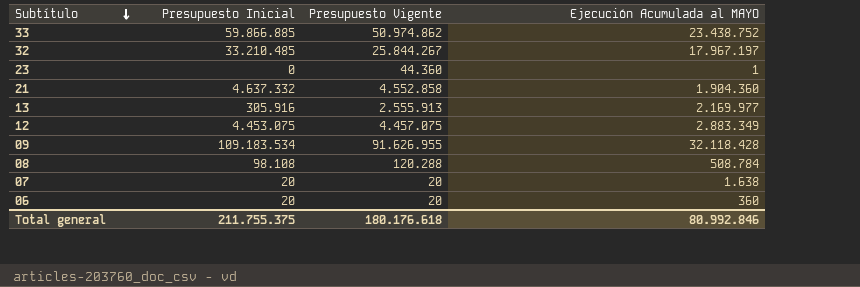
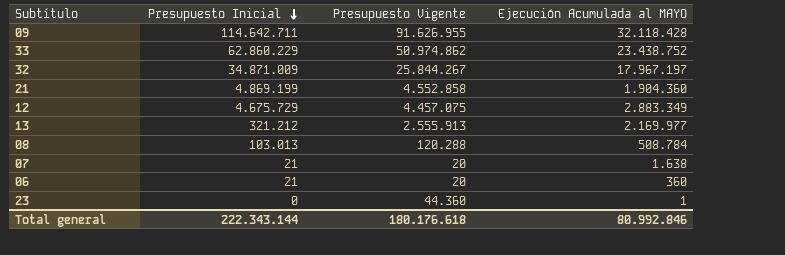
row order: Subtítulo descending -> Presupuesto Inicial descending
09 | Presupuesto Inicial: 109.183.534 -> 114.642.711
33 | Presupuesto Inicial: 59.866.885 -> 62.860.229
32 | Presupuesto Inicial: 33.210.485 -> 34.871.009
21 | Presupuesto Inicial: 4.637.332 -> 4.869.199
12 | Presupuesto Inicial: 4.453.075 -> 4.675.729
13 | Presupuesto Inicial: 305.916 -> 321.212
08 | Presupuesto Inicial: 98.108 -> 103.013
07 | Presupuesto Inicial: 20 -> 21
06 | Presupuesto Inicial: 20 -> 21
Total general | Presupuesto Inicial: 211.755.375 -> 222.343.144

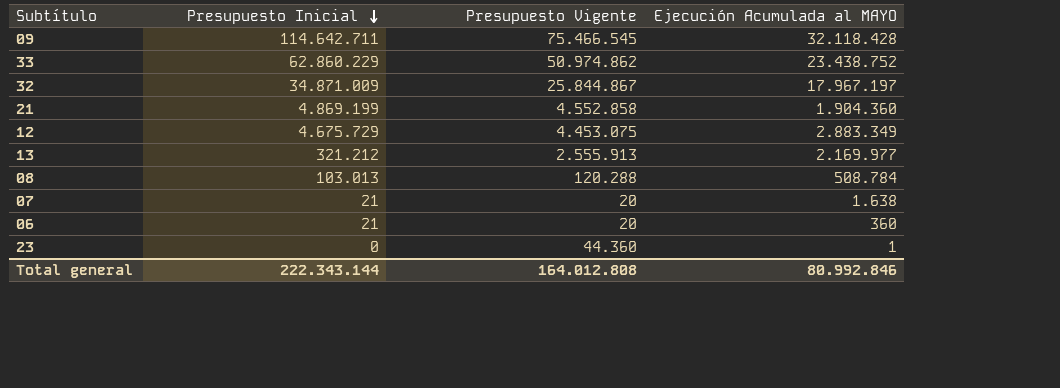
09 | Presupuesto Vigente: 91.626.955 -> 75.466.545
32 | Presupuesto Vigente: 25.844.267 -> 25.844.867
12 | Presupuesto Vigente: 4.457.075 -> 4.453.075
Total general | Presupuesto Vigente: 180.176.618 -> 164.012.808

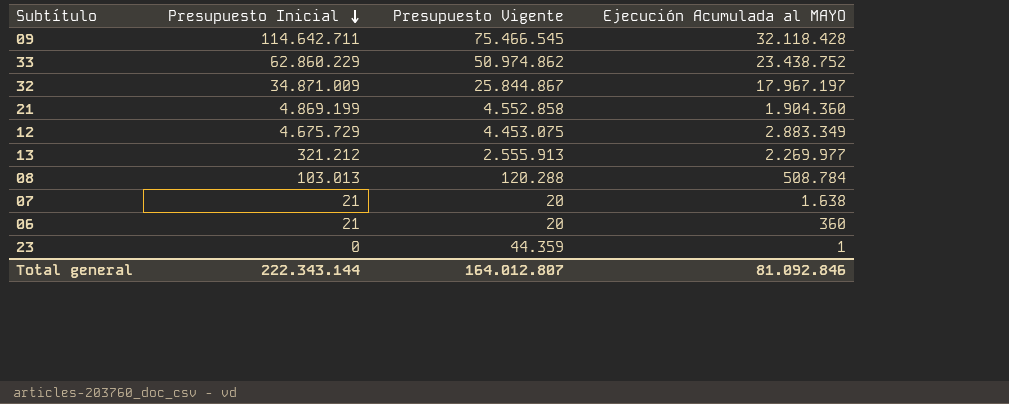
13 | Ejecución Acumulada al MAYO: 2.169.977 -> 2.269.977
23 | Presupuesto Vigente: 44.360 -> 44.359
Total general | Presupuesto Vigente: 164.012.808 -> 164.012.807
Total general | Ejecución Acumulada al MAYO: 80.992.846 -> 81.092.846

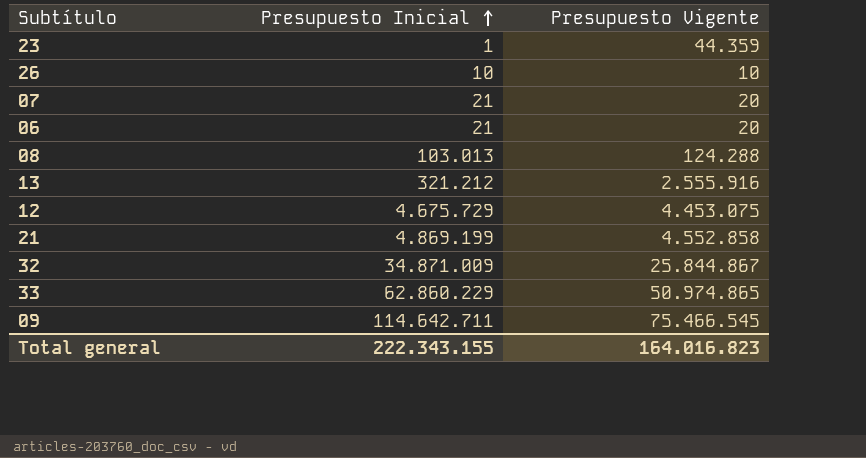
row order: Presupuesto Inicial descending -> Presupuesto Inicial ascending
column Ejecución Acumulada al MAYO | position: 4 -> none
23 | Presupuesto Inicial: 0 -> 1
row 26: none -> 10 | 10
08 | Presupuesto Vigente: 120.288 -> 124.288
13 | Presupuesto Vigente: 2.555.913 -> 2.555.916
33 | Presupuesto Vigente: 50.974.862 -> 50.974.865
Total general | Presupuesto Inicial: 222.343.144 -> 222.343.155
Total general | Presupuesto Vigente: 164.012.807 -> 164.016.823

